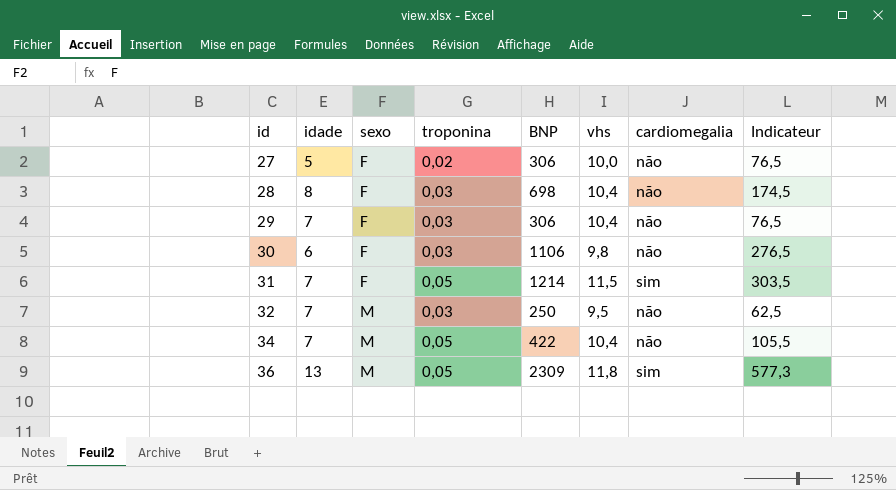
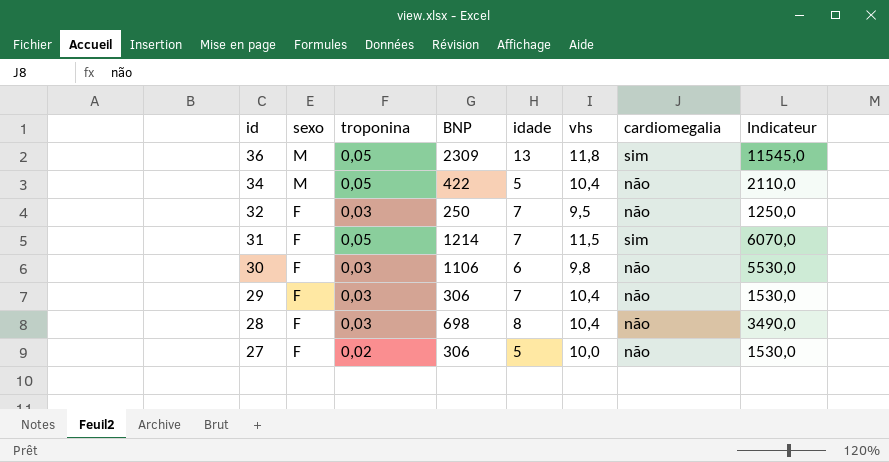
row order: id ascending -> id descending
column idade | position: 2 -> 5
column Indicateur | formula: [BNP] * 0,25 -> [BNP] * 5
34 | idade: 7 -> 5
32 | sexo: M -> F

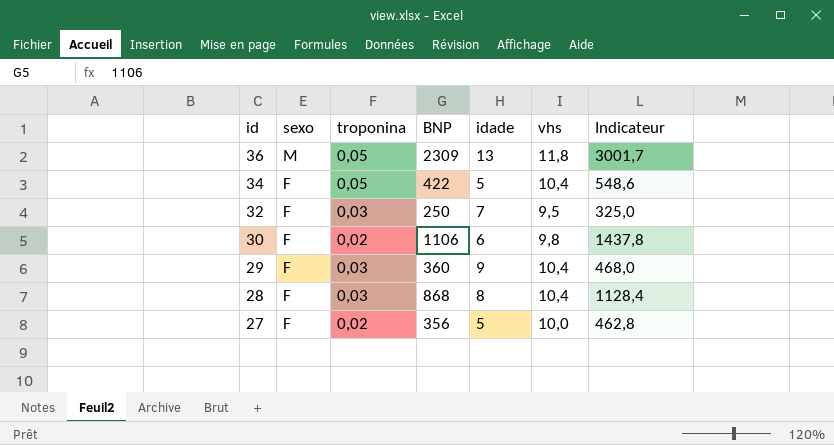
column cardiomegalia | position: 7 -> none
column Indicateur | formula: [BNP] * 5 -> [BNP] * 1,3
row 31: F | 0,05 | 1214 | 7 | 11,5 | sim | 6070,0 -> none
34 | sexo: M -> F
30 | troponina: 0,03 -> 0,02
29 | BNP: 306 -> 360
29 | idade: 7 -> 9
28 | BNP: 698 -> 868
27 | BNP: 306 -> 356

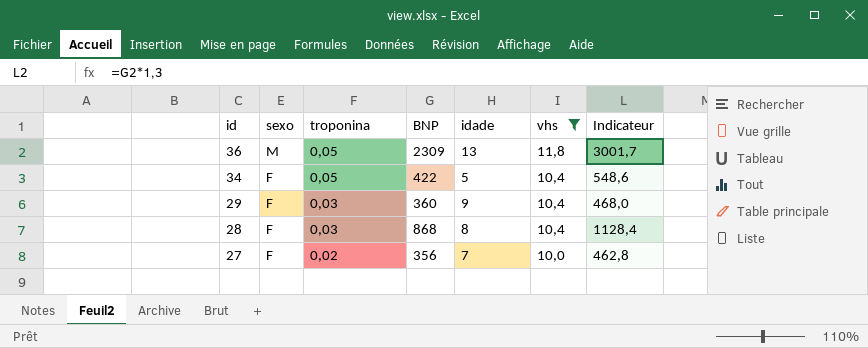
filter: none -> vhs >= 10,0
27 | idade: 5 -> 7

